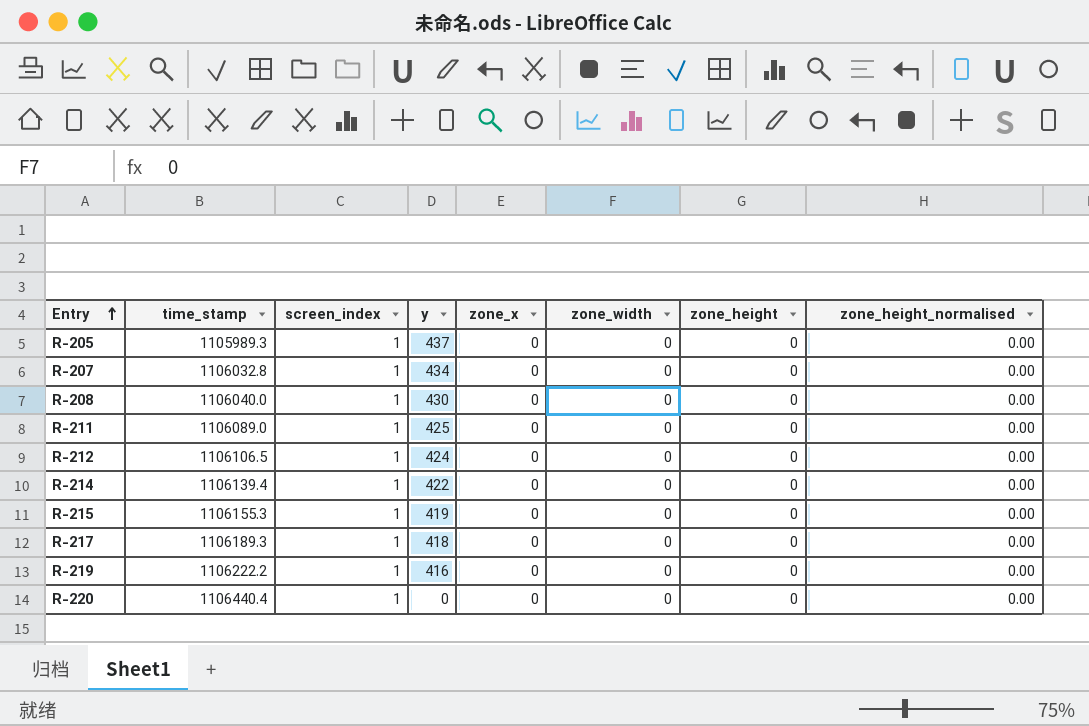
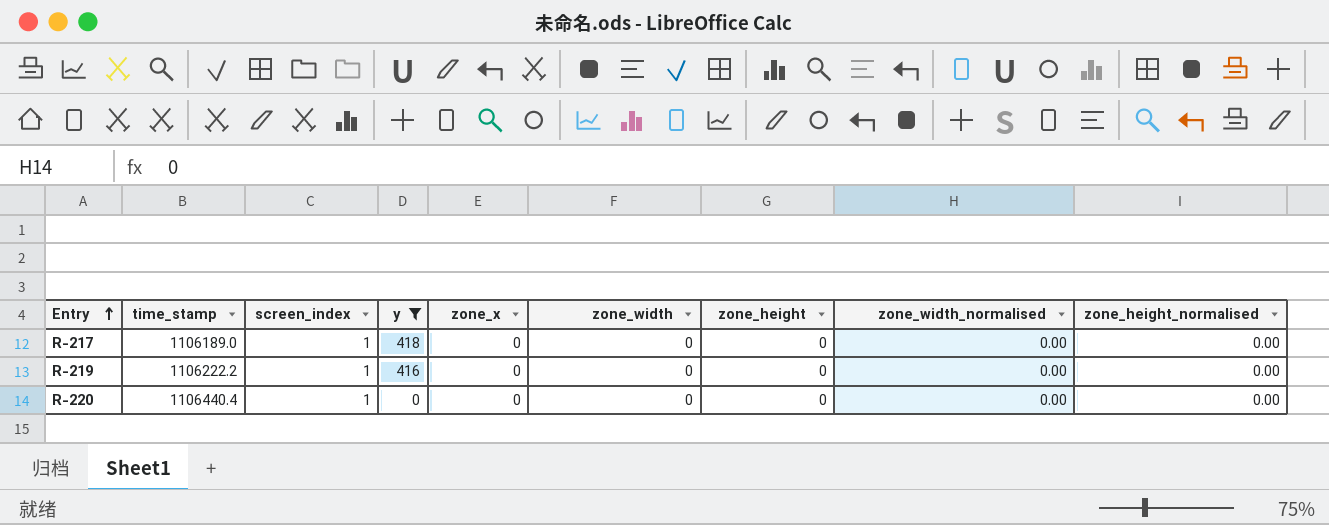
filter: none -> y <= 418
column zone_width_normalised | position: none -> 8
R-217 | time_stamp: 1106189.3 -> 1106189.0

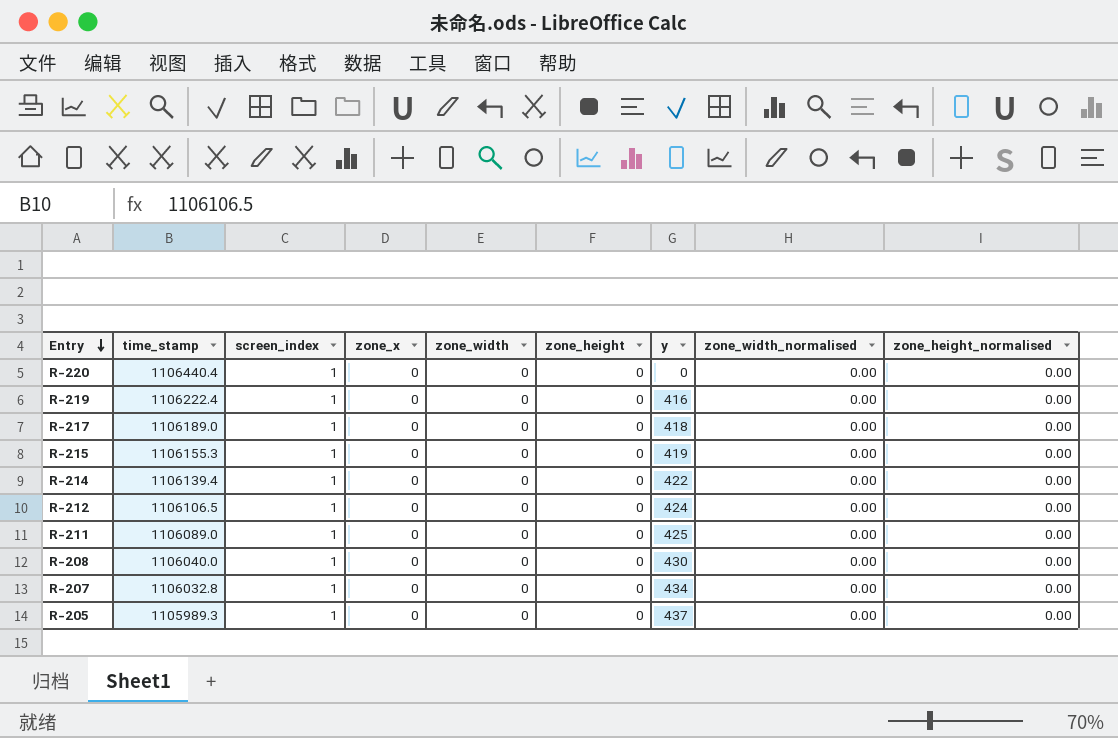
filter: y <= 418 -> none
row order: Entry ascending -> Entry descending
column y | position: 4 -> 7
R-219 | time_stamp: 1106222.2 -> 1106222.4

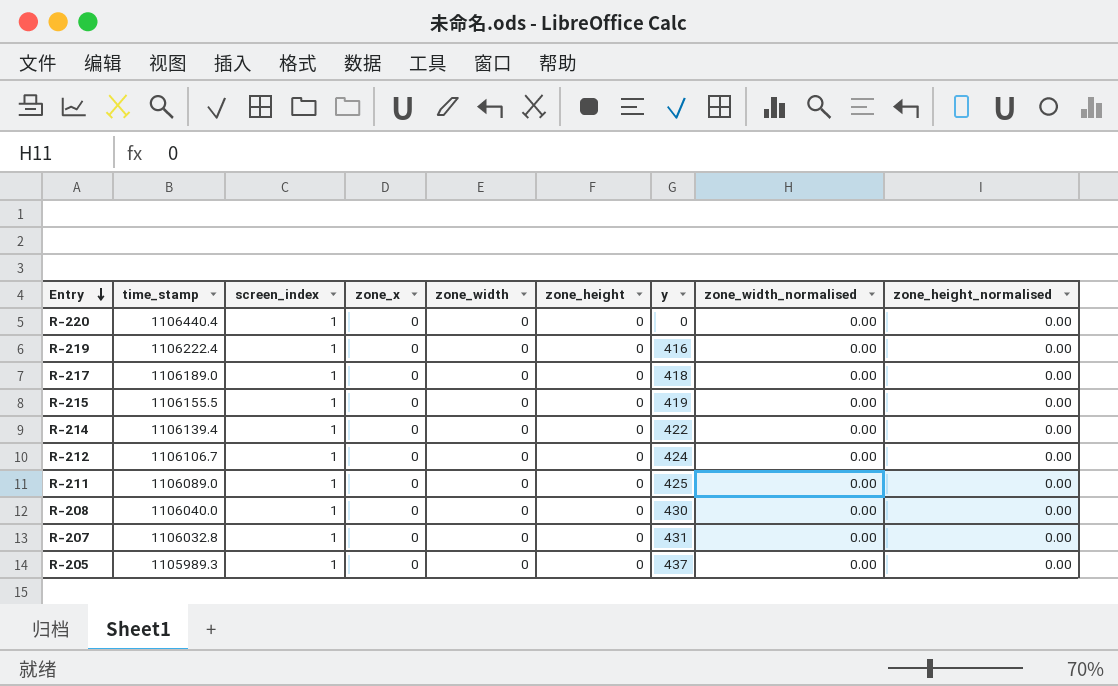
R-215 | time_stamp: 1106155.3 -> 1106155.5
R-212 | time_stamp: 1106106.5 -> 1106106.7
R-207 | y: 434 -> 431

